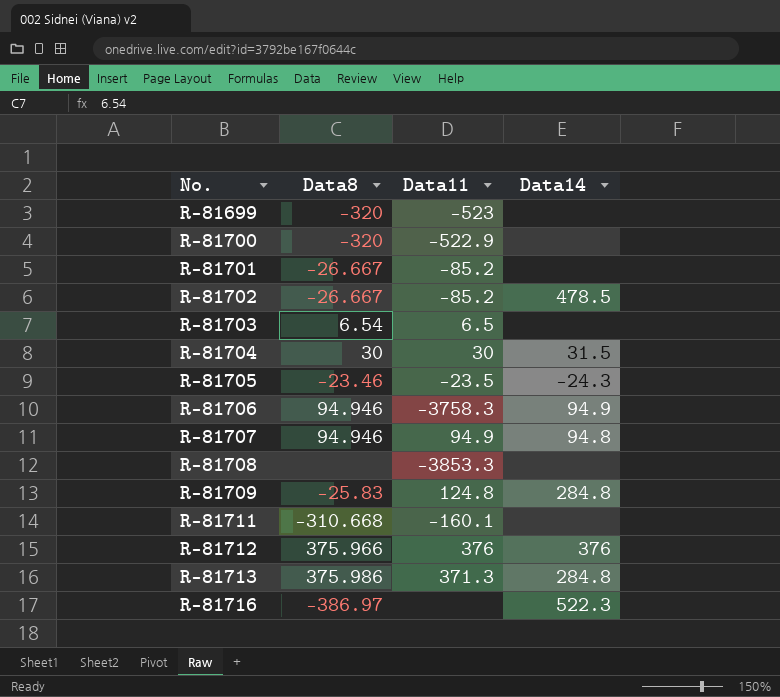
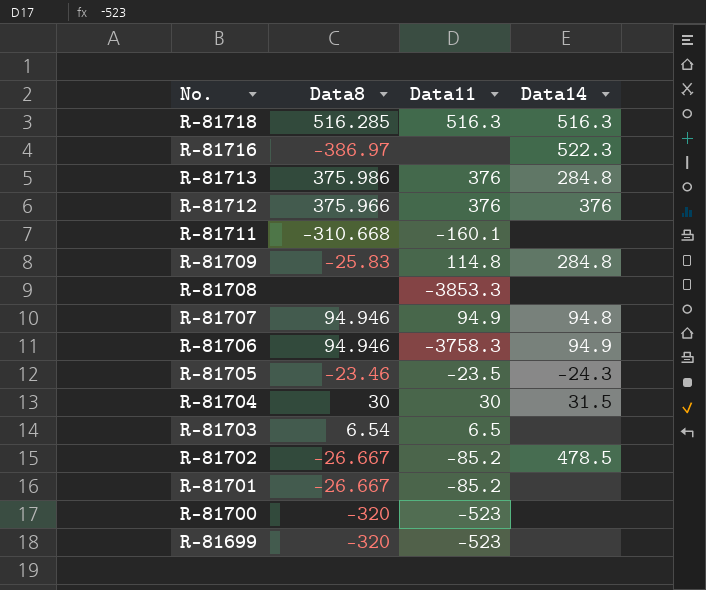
row order: No. ascending -> No. descending
row R-81718: none -> 516.285 | 516.3 | 516.3
R-81713 | Data11: 371.3 -> 376
R-81709 | Data11: 124.8 -> 114.8
R-81700 | Data11: -522.9 -> -523

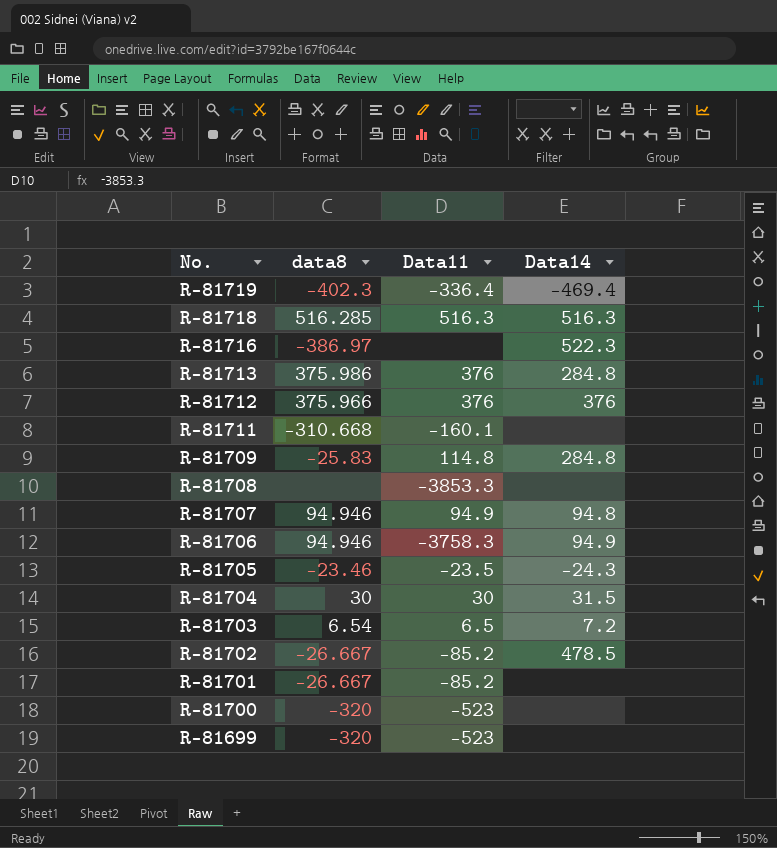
column name: Data8 -> data8
row R-81719: none -> -402.3 | -336.4 | -469.4
R-81703 | Data14: none -> 7.2

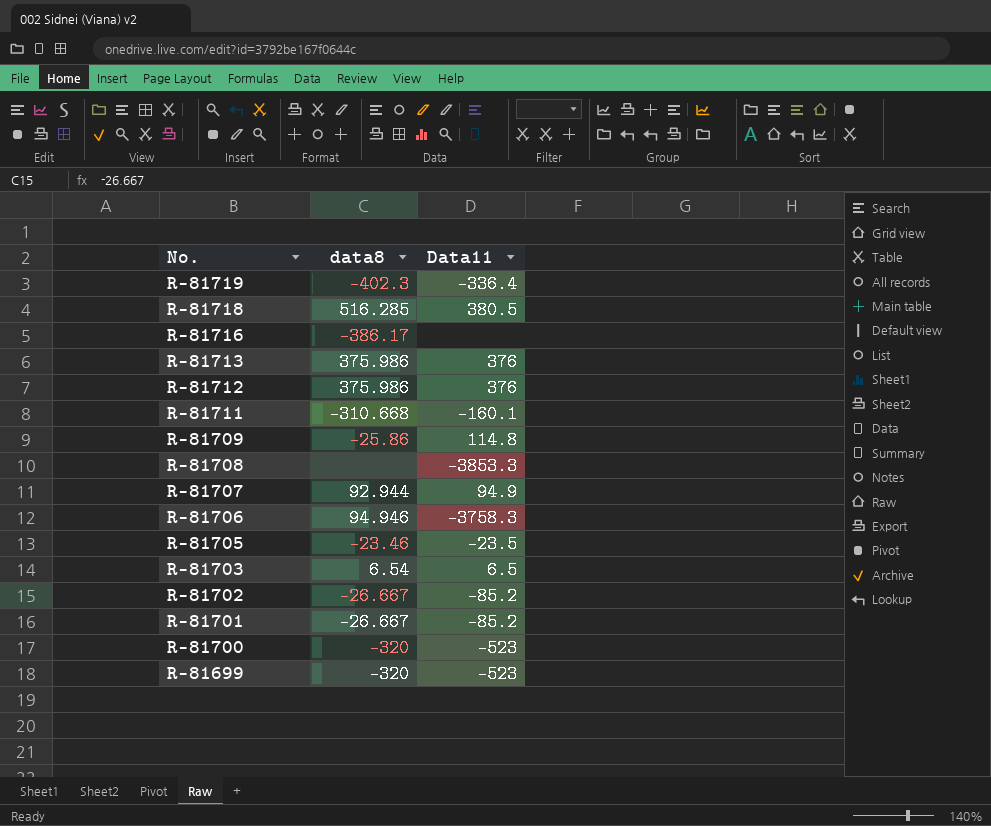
column Data14 | position: 4 -> none
row R-81704: 30 | 30 | 31.5 -> none
R-81718 | Data11: 516.3 -> 380.5
R-81716 | data8: -386.97 -> -386.17
R-81712 | data8: 375.966 -> 375.986
R-81709 | data8: -25.83 -> -25.86
R-81707 | data8: 94.946 -> 92.944

